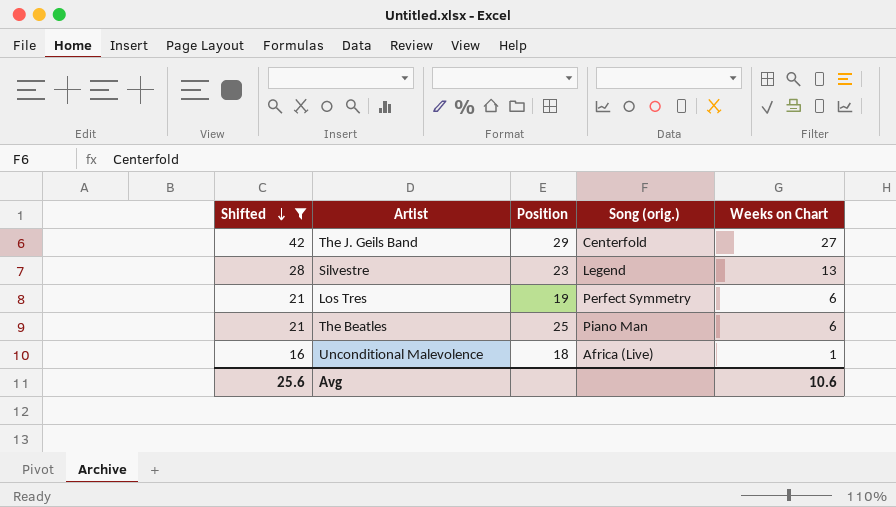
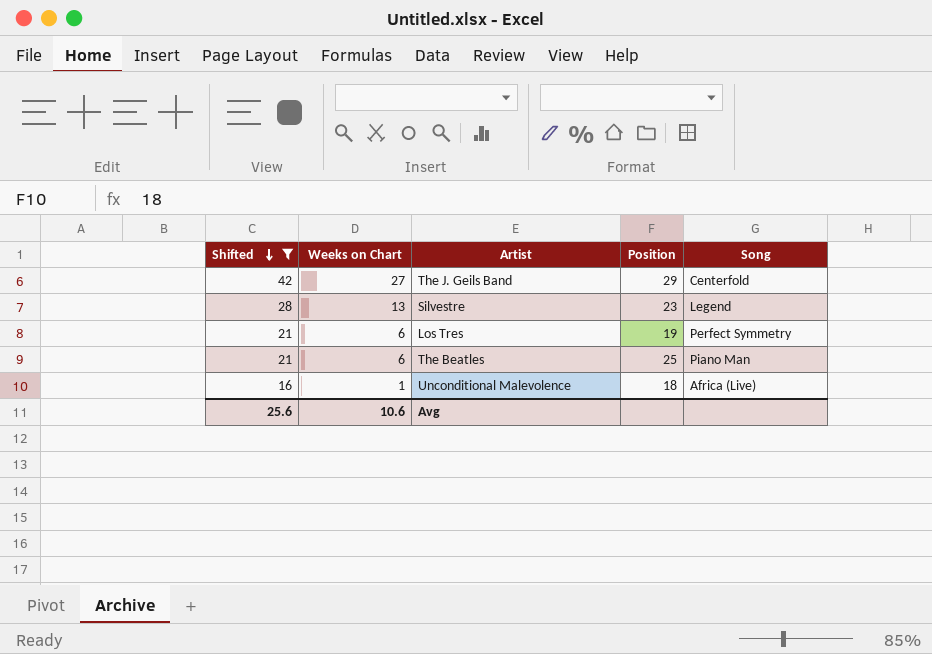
column Weeks on Chart | position: 5 -> 2
column name: Song (orig.) -> Song

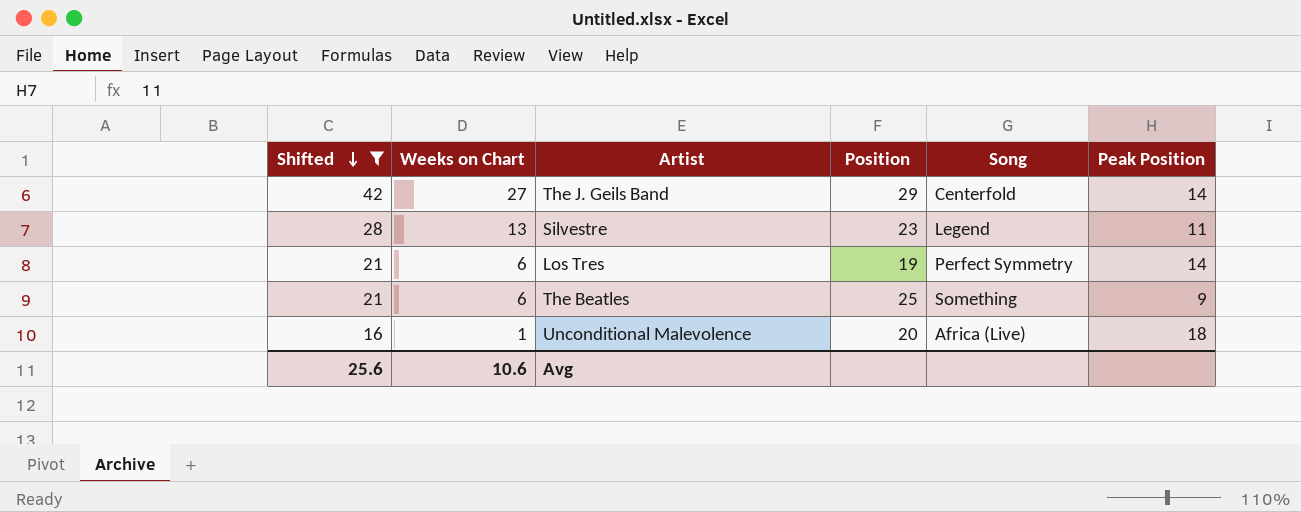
column Peak Position | position: none -> 6
The Beatles | Song: Piano Man -> Something
Unconditional Malevolence | Position: 18 -> 20

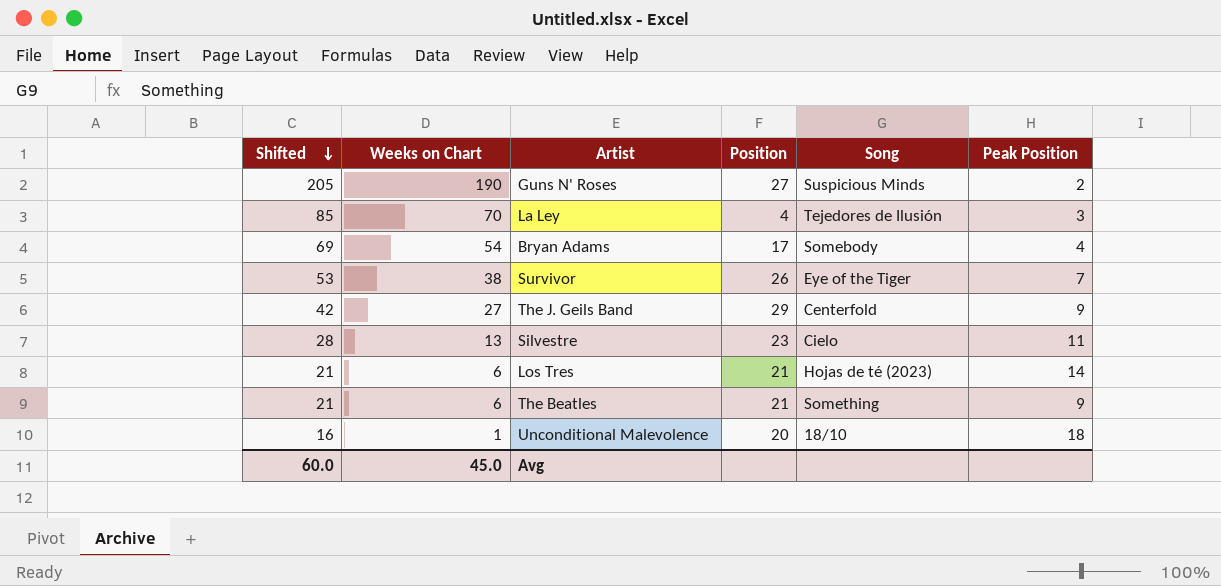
filter: Shifted <= 42 -> none
The J. Geils Band | Peak Position: 14 -> 9
Silvestre | Song: Legend -> Cielo
Los Tres | Position: 19 -> 21
Los Tres | Song: Perfect Symmetry -> Hojas de té (2023)
The Beatles | Position: 25 -> 21
Unconditional Malevolence | Song: Africa (Live) -> 18/10
Avg | Shifted: 25.6 -> 60.0
Avg | Weeks on Chart: 10.6 -> 45.0

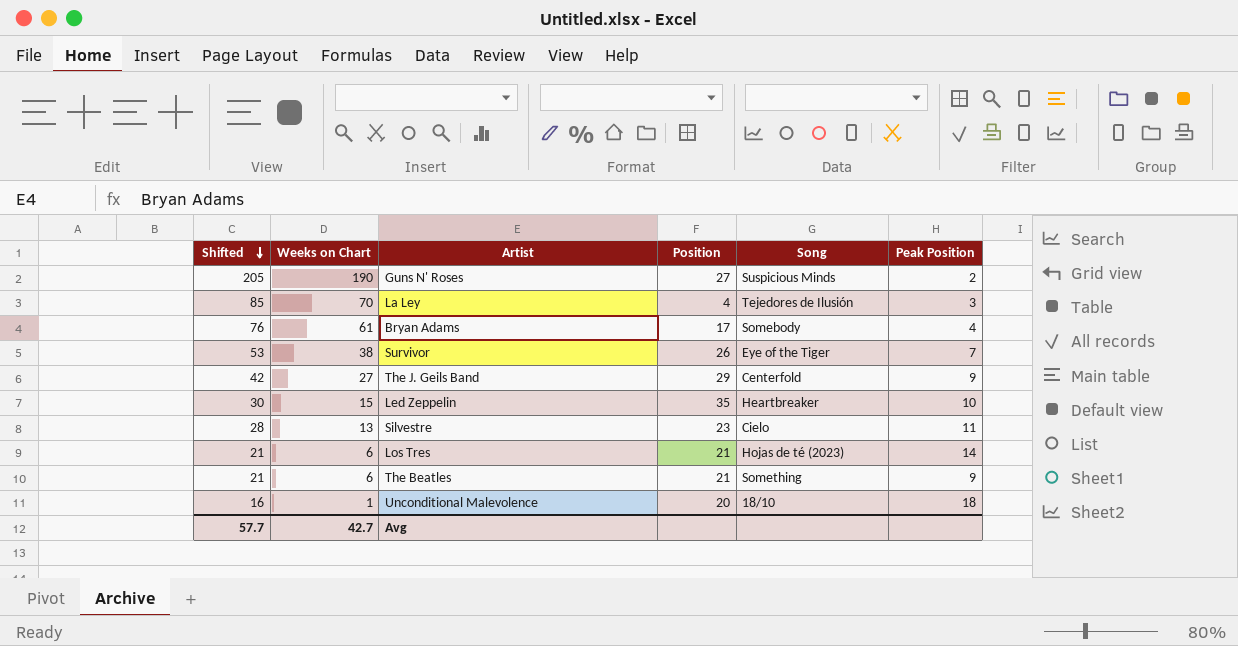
Bryan Adams | Shifted: 69 -> 76
Bryan Adams | Weeks on Chart: 54 -> 61
row Led Zeppelin: none -> 30 | 15 | 35 | Heartbreaker | 10
Avg | Shifted: 60.0 -> 57.7
Avg | Weeks on Chart: 45.0 -> 42.7

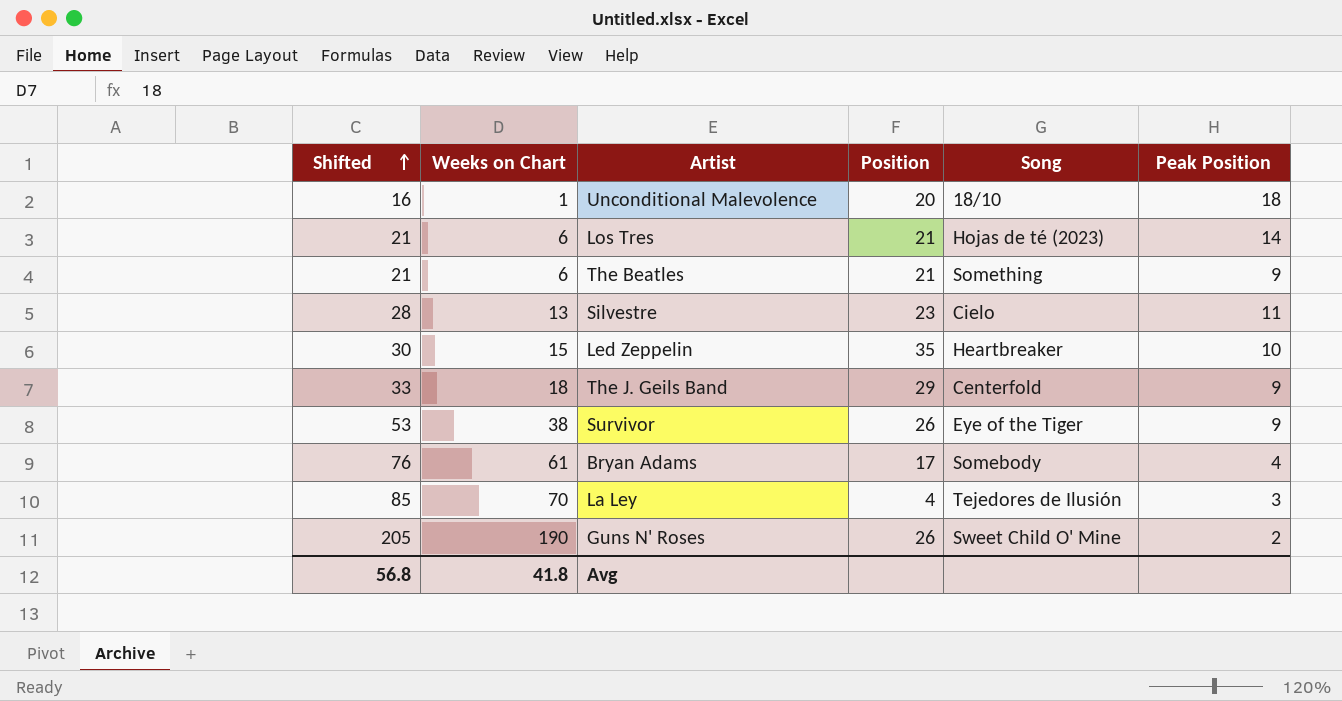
row order: Shifted descending -> Shifted ascending
The J. Geils Band | Shifted: 42 -> 33
The J. Geils Band | Weeks on Chart: 27 -> 18
Survivor | Peak Position: 7 -> 9
Guns N' Roses | Position: 27 -> 26
Guns N' Roses | Song: Suspicious Minds -> Sweet Child O' Mine
Avg | Shifted: 57.7 -> 56.8
Avg | Weeks on Chart: 42.7 -> 41.8

